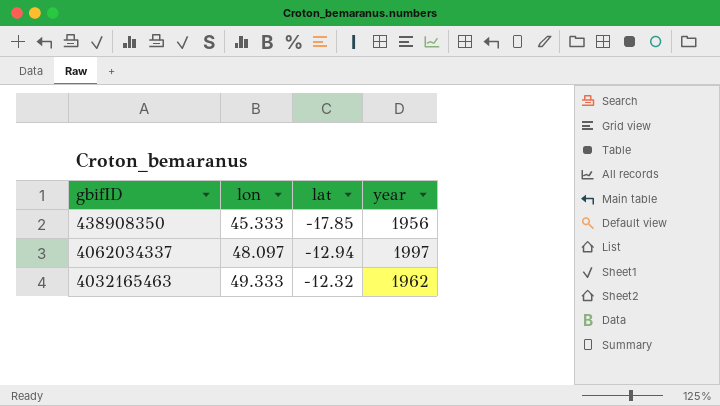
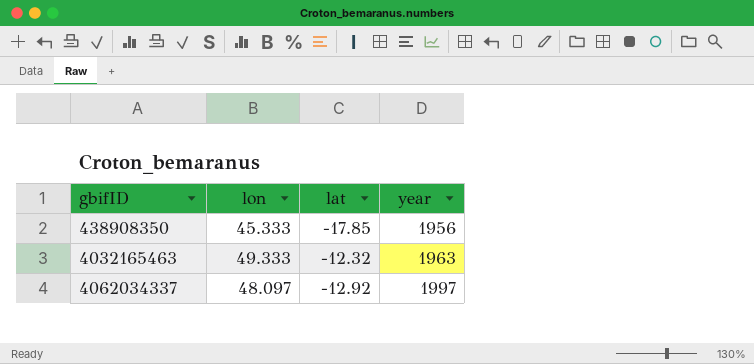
row order: lon ascending -> gbifID ascending
4032165463 | year: 1962 -> 1963
4062034337 | lat: -12.94 -> -12.92

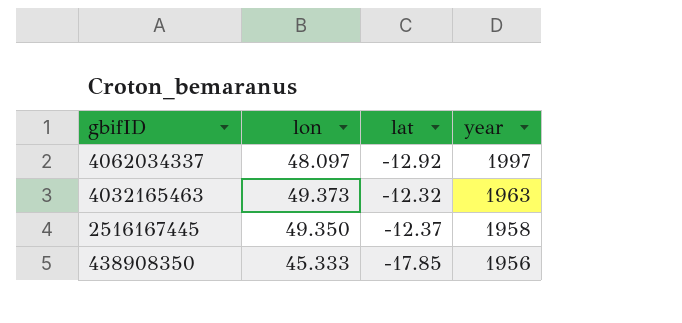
row order: gbifID ascending -> gbifID descending
4032165463 | lon: 49.333 -> 49.373
row 2516167445: none -> 49.350 | -12.37 | 1958

